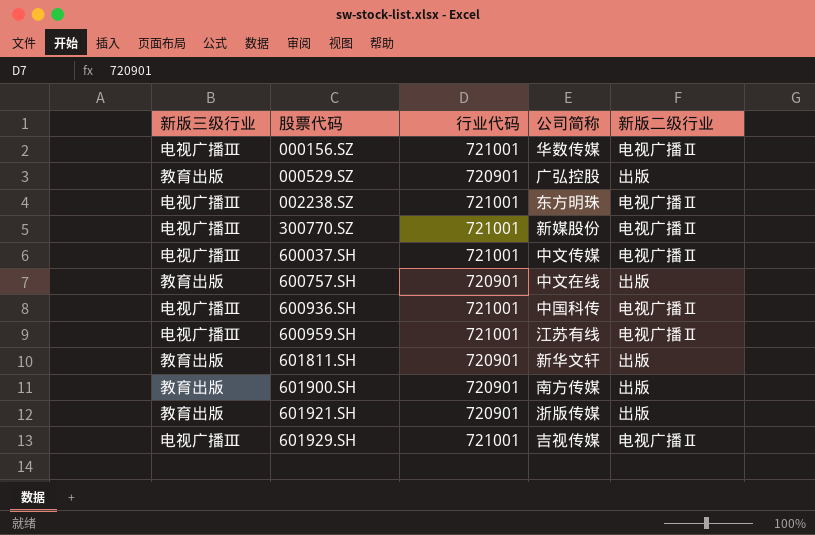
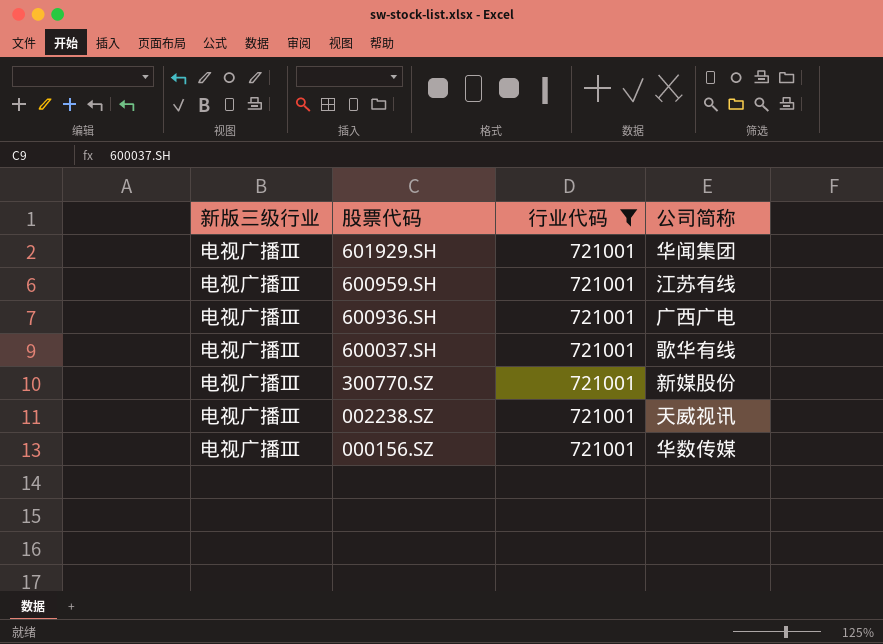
filter: none -> 行业代码 = 721001
row order: 股票代码 ascending -> 股票代码 descending
column 新版二级行业 | position: 5 -> none
601929.SH | 公司简称: 吉视传媒 -> 华闻集团
600936.SH | 公司简称: 中国科传 -> 广西广电
600037.SH | 公司简称: 中文传媒 -> 歌华有线
002238.SZ | 公司简称: 东方明珠 -> 天威视讯

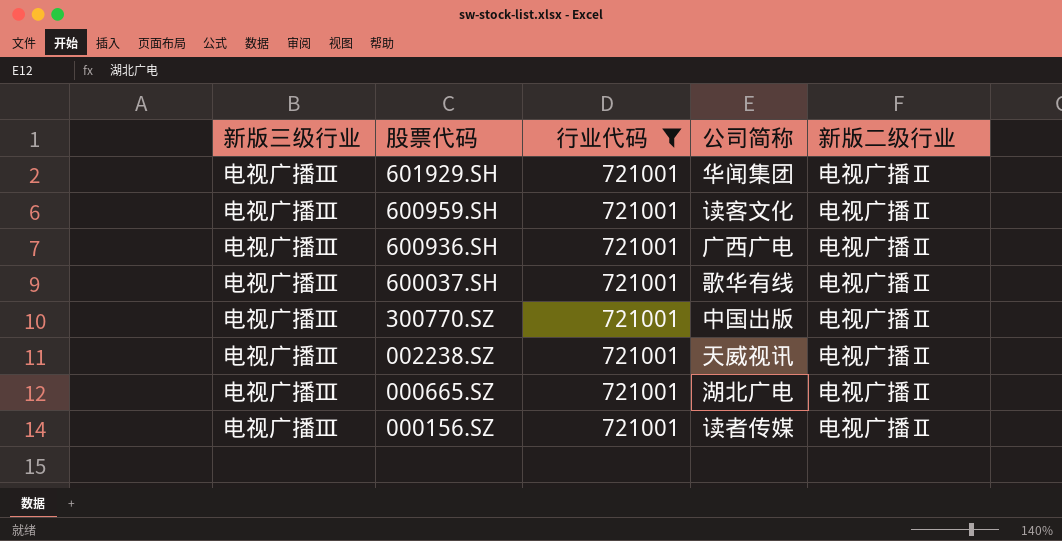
column 新版二级行业 | position: none -> 5
600959.SH | 公司简称: 江苏有线 -> 读客文化
300770.SZ | 公司简称: 新媒股份 -> 中国出版
row 000665.SZ: none -> 电视广播Ⅲ | 721001 | 湖北广电 | 电视广播Ⅱ
000156.SZ | 公司简称: 华数传媒 -> 读者传媒

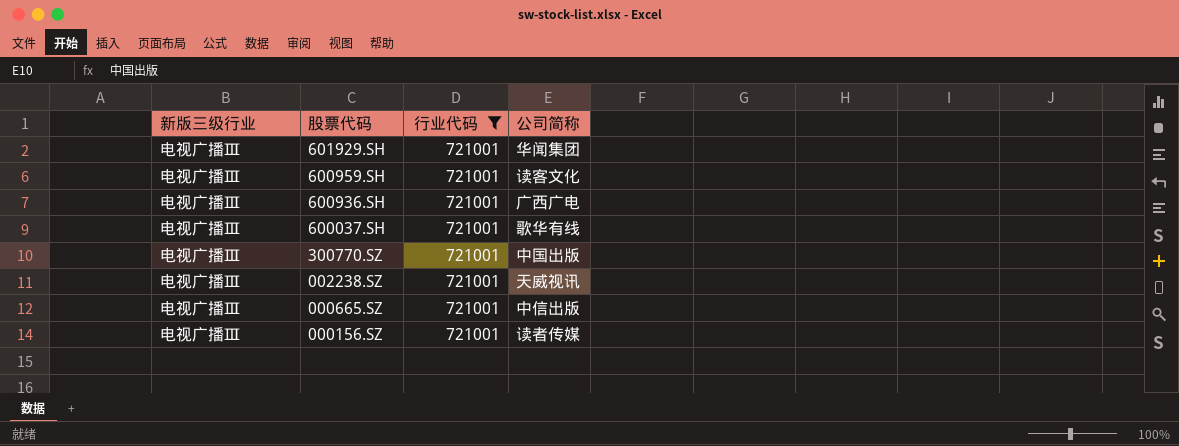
column 新版二级行业 | position: 5 -> none
000665.SZ | 公司简称: 湖北广电 -> 中信出版

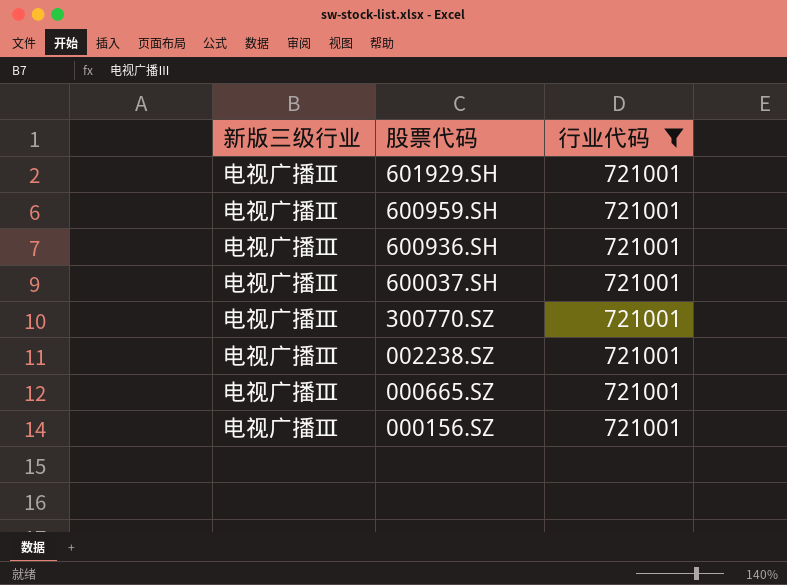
column 公司简称 | position: 4 -> none

